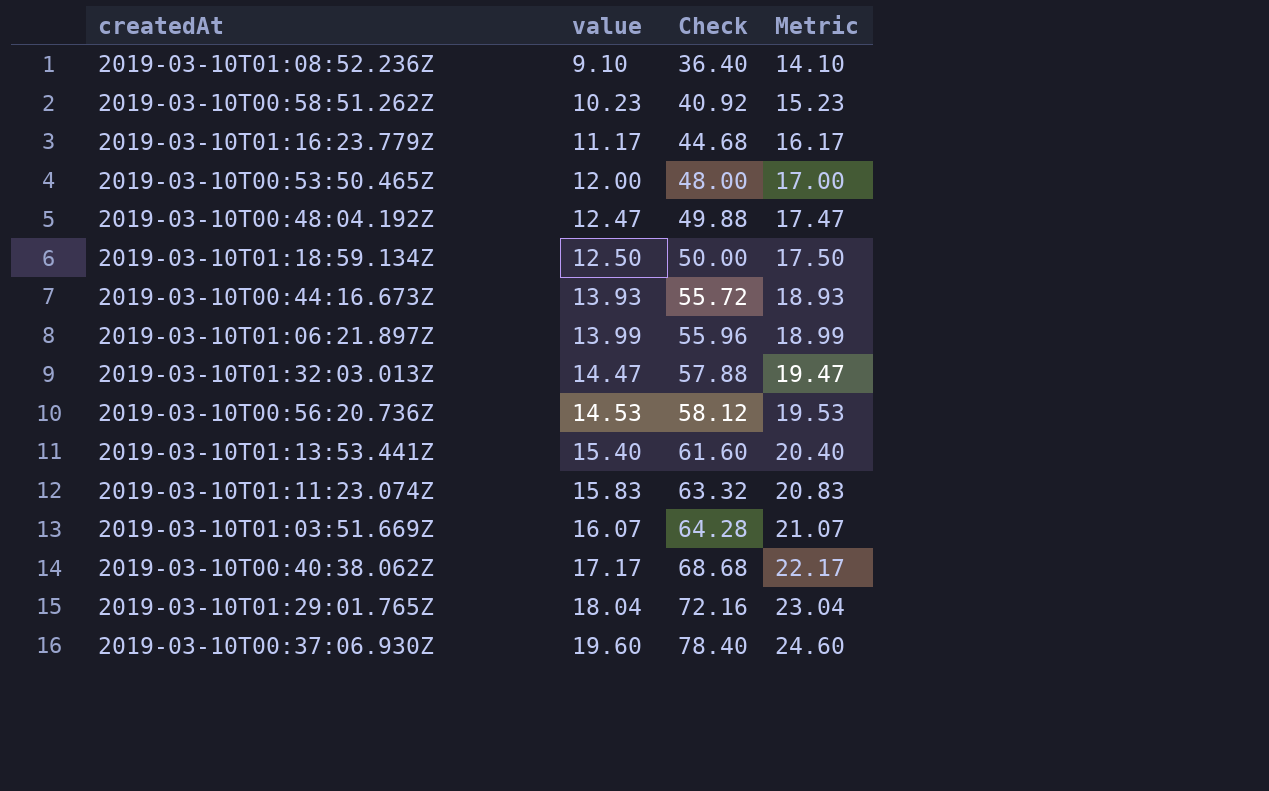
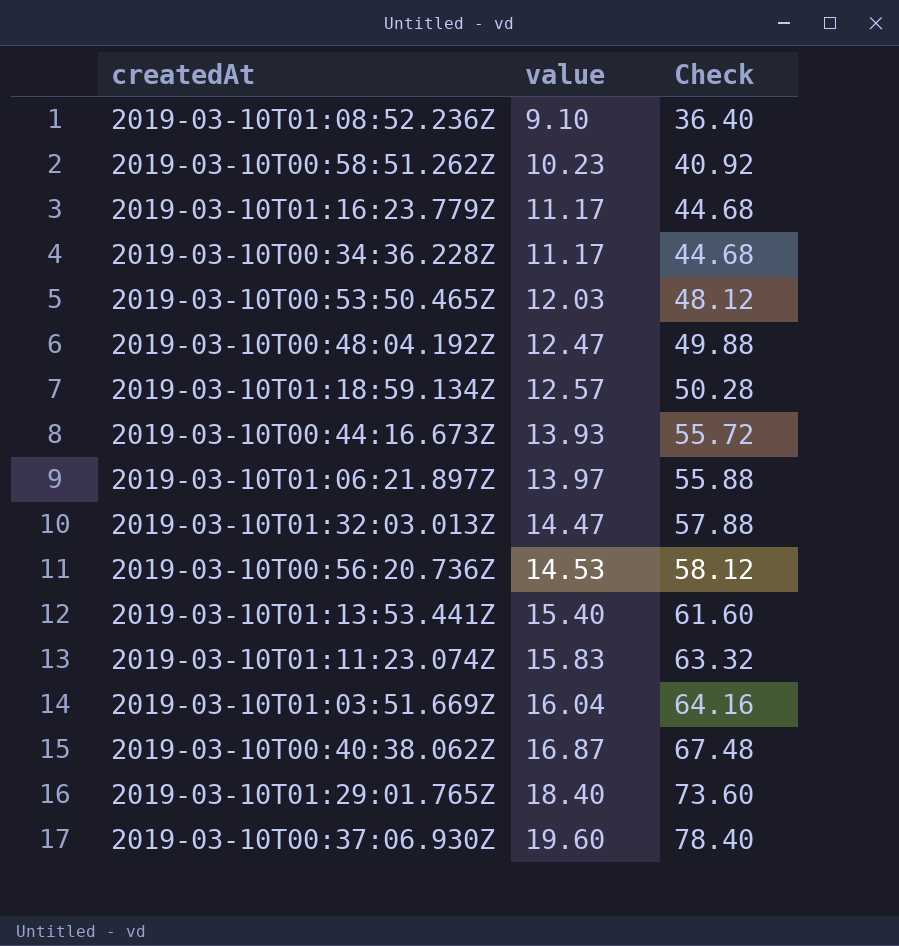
column Metric | formula: [value] + 5 -> none
row 2019-03-10T00:34:36.228Z: none -> 11.17 | 44.68
2019-03-10T00:53:50.465Z | value: 12.00 -> 12.03
2019-03-10T00:53:50.465Z | Check: 48.00 -> 48.12
2019-03-10T01:18:59.134Z | value: 12.50 -> 12.57
2019-03-10T01:18:59.134Z | Check: 50.00 -> 50.28
2019-03-10T01:06:21.897Z | value: 13.99 -> 13.97
2019-03-10T01:06:21.897Z | Check: 55.96 -> 55.88
2019-03-10T01:03:51.669Z | value: 16.07 -> 16.04
2019-03-10T01:03:51.669Z | Check: 64.28 -> 64.16
2019-03-10T00:40:38.062Z | value: 17.17 -> 16.87
2019-03-10T00:40:38.062Z | Check: 68.68 -> 67.48
2019-03-10T01:29:01.765Z | value: 18.04 -> 18.40
2019-03-10T01:29:01.765Z | Check: 72.16 -> 73.60

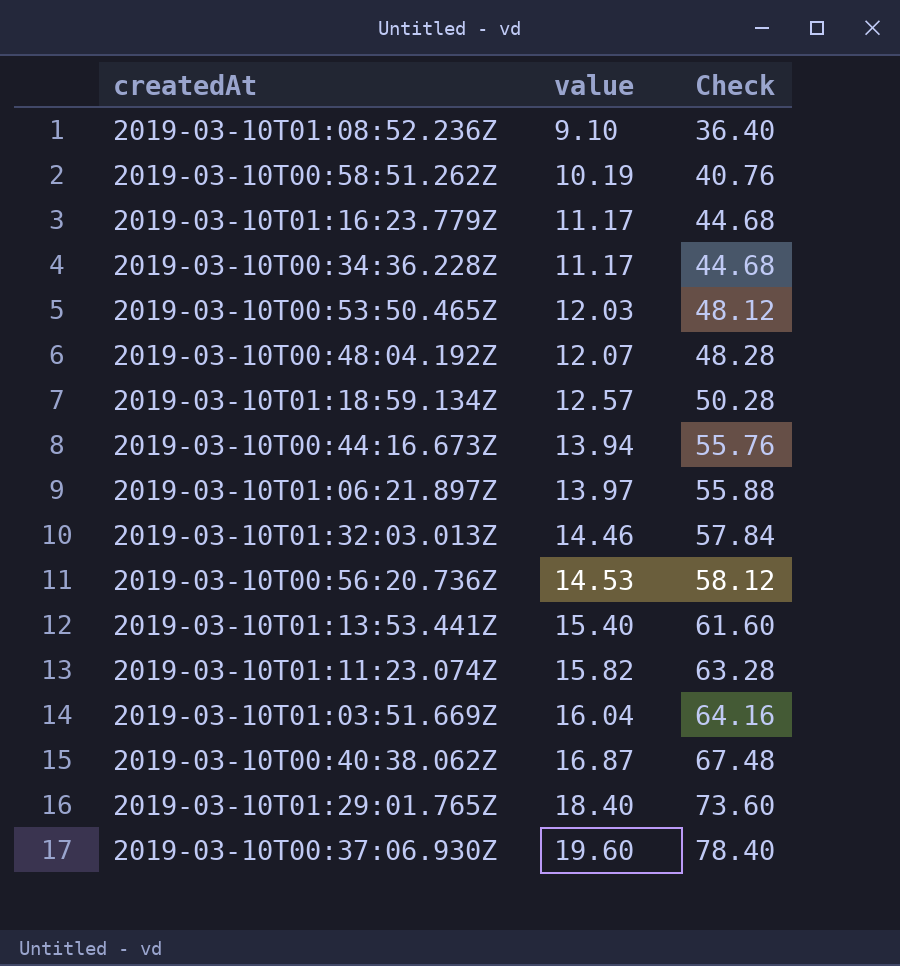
2019-03-10T00:58:51.262Z | value: 10.23 -> 10.19
2019-03-10T00:58:51.262Z | Check: 40.92 -> 40.76
2019-03-10T00:48:04.192Z | value: 12.47 -> 12.07
2019-03-10T00:48:04.192Z | Check: 49.88 -> 48.28
2019-03-10T00:44:16.673Z | value: 13.93 -> 13.94
2019-03-10T00:44:16.673Z | Check: 55.72 -> 55.76
2019-03-10T01:32:03.013Z | value: 14.47 -> 14.46
2019-03-10T01:32:03.013Z | Check: 57.88 -> 57.84
2019-03-10T01:11:23.074Z | value: 15.83 -> 15.82
2019-03-10T01:11:23.074Z | Check: 63.32 -> 63.28

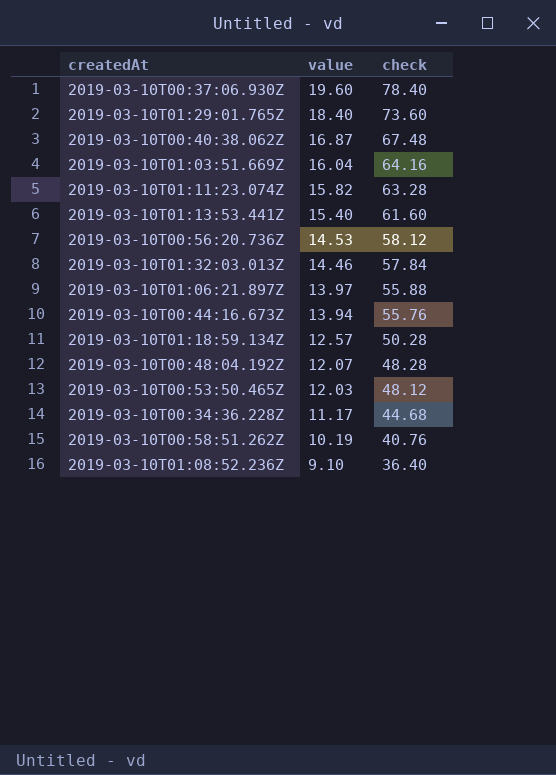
row order: value ascending -> value descending
column name: Check -> check
row 2019-03-10T01:16:23.779Z: 11.17 | 44.68 -> none

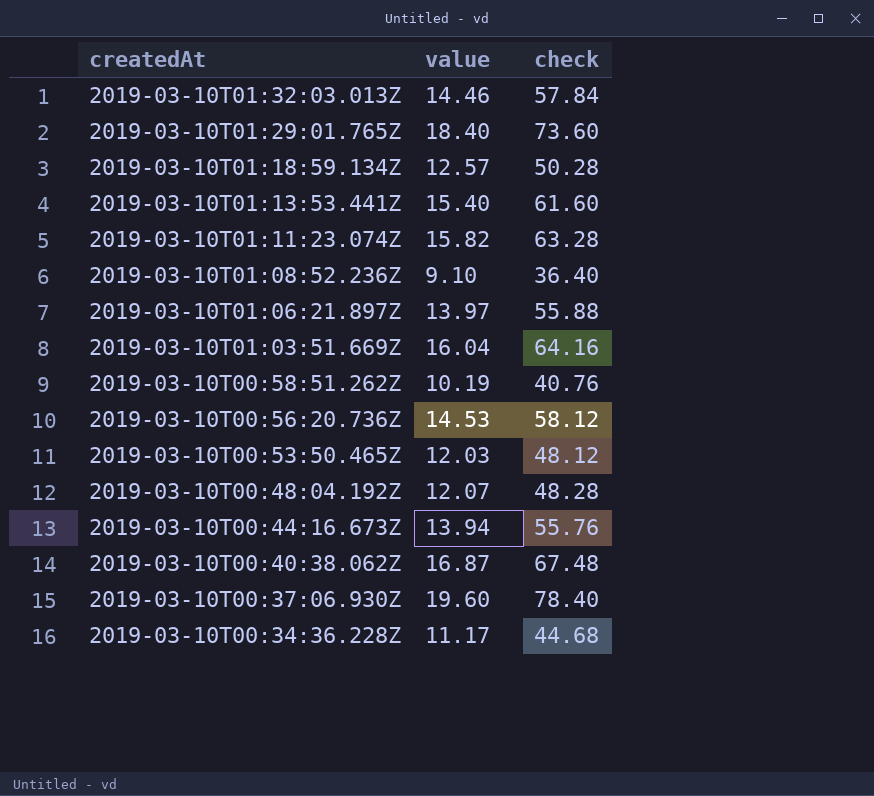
row order: value descending -> createdAt descending

